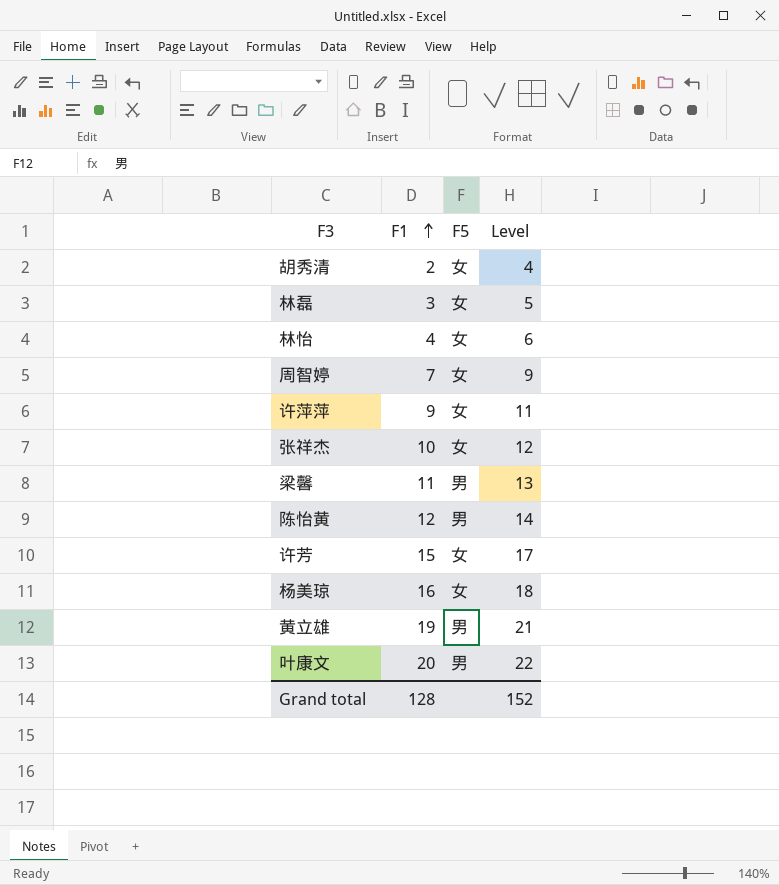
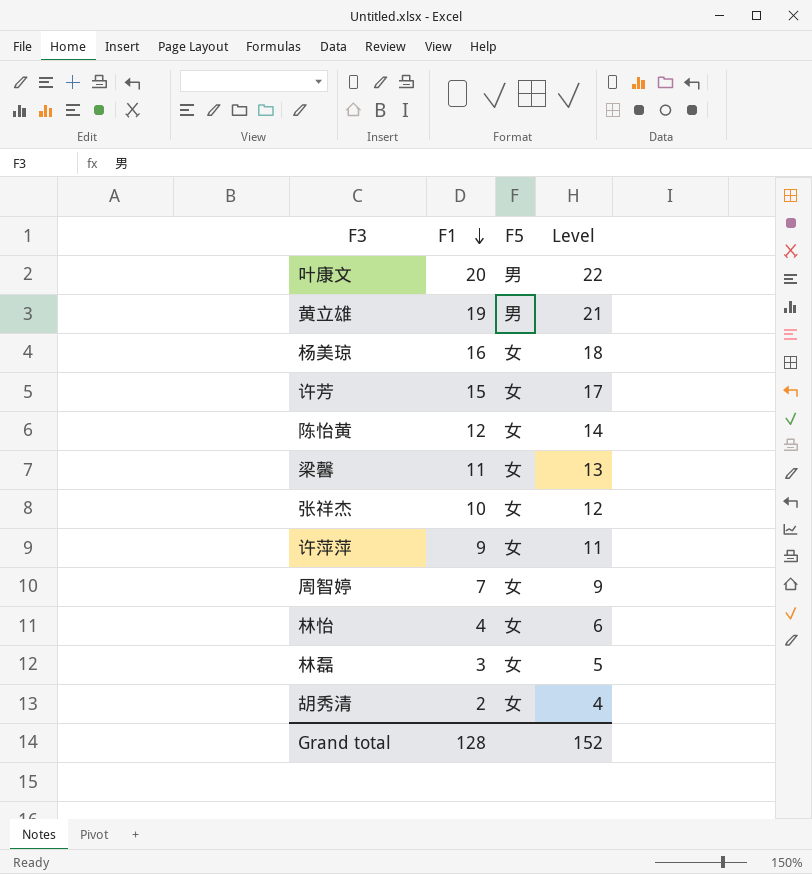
row order: F1 ascending -> F1 descending
陈怡黄 | F5: 男 -> 女
梁馨 | F5: 男 -> 女

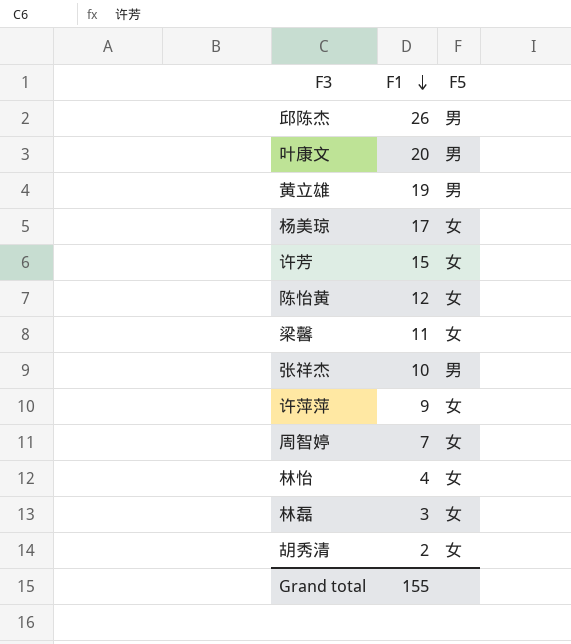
column Level | formula: [F1] + 2 -> none
row 邱陈杰: none -> 26 | 男
杨美琼 | F1: 16 -> 17
张祥杰 | F5: 女 -> 男
Grand total | F1: 128 -> 155

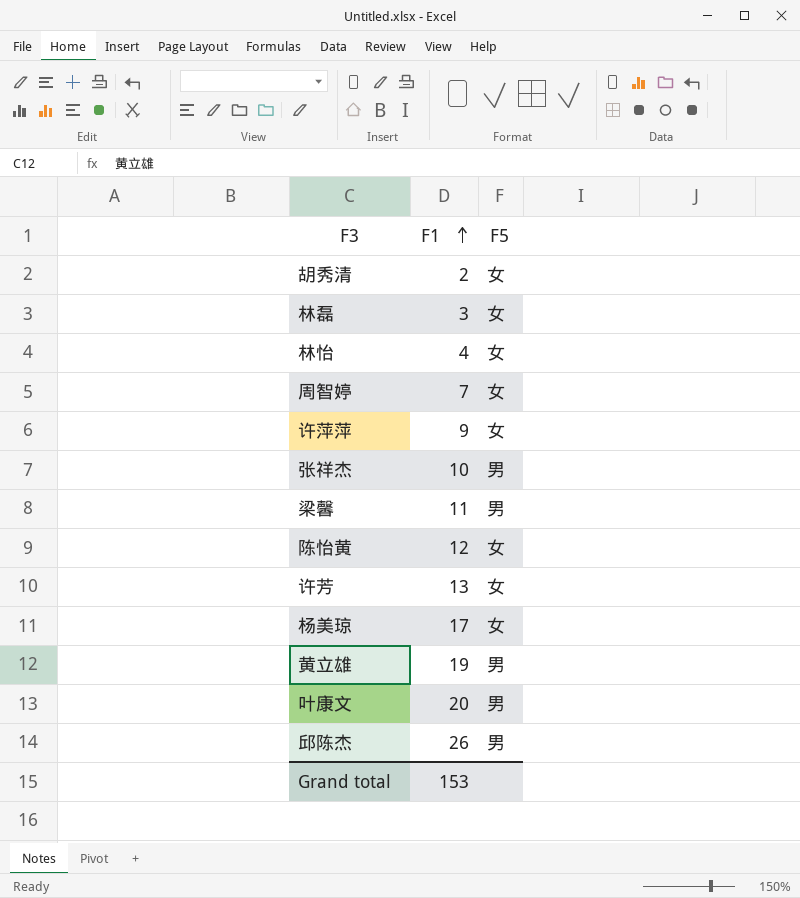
row order: F1 descending -> F1 ascending
梁馨 | F5: 女 -> 男
许芳 | F1: 15 -> 13
Grand total | F1: 155 -> 153

